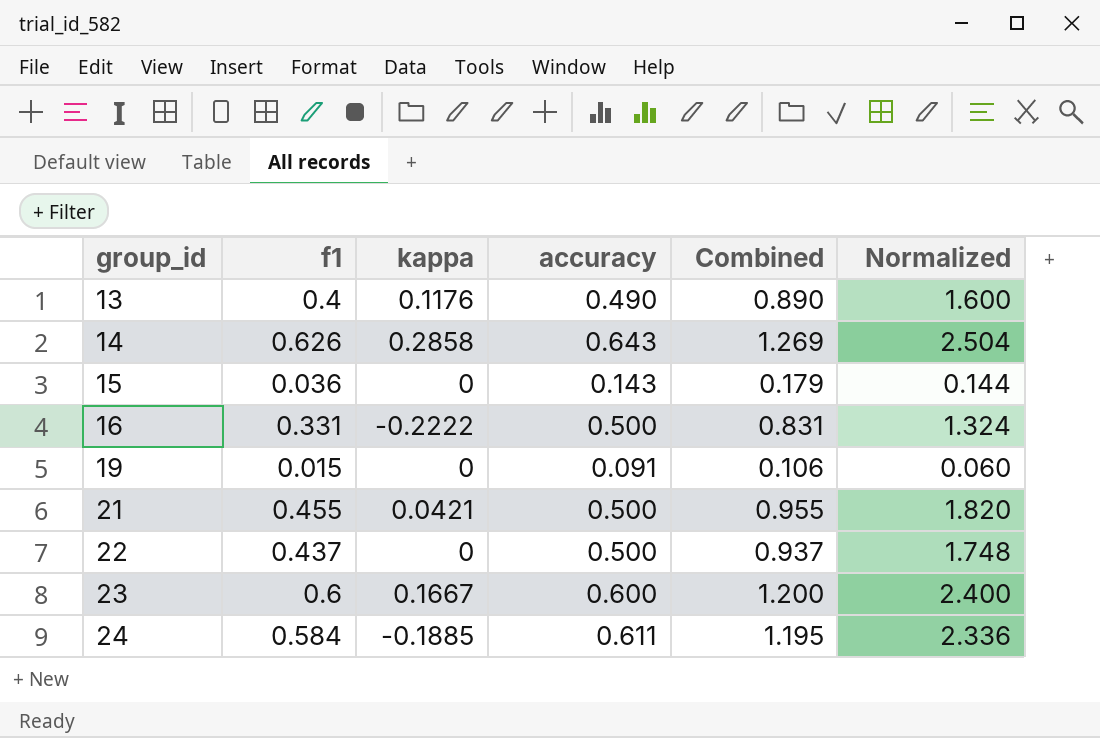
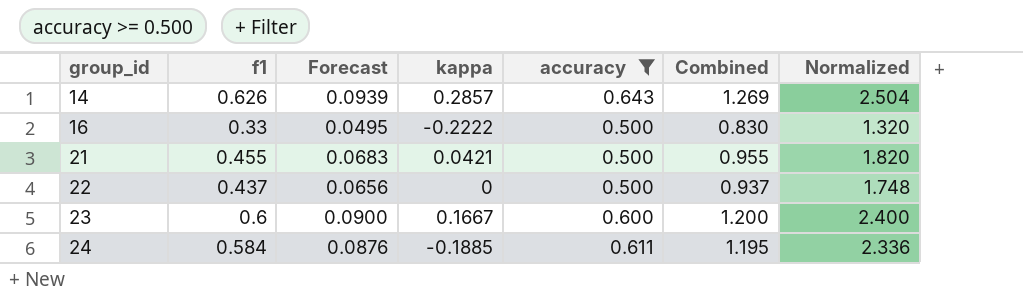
filter: none -> accuracy >= 0.500
column Forecast | formula: none -> [f1] * 0.15
14 | kappa: 0.2858 -> 0.2857
16 | f1: 0.331 -> 0.33
16 | Combined: 0.831 -> 0.830
16 | Normalized: 1.324 -> 1.320

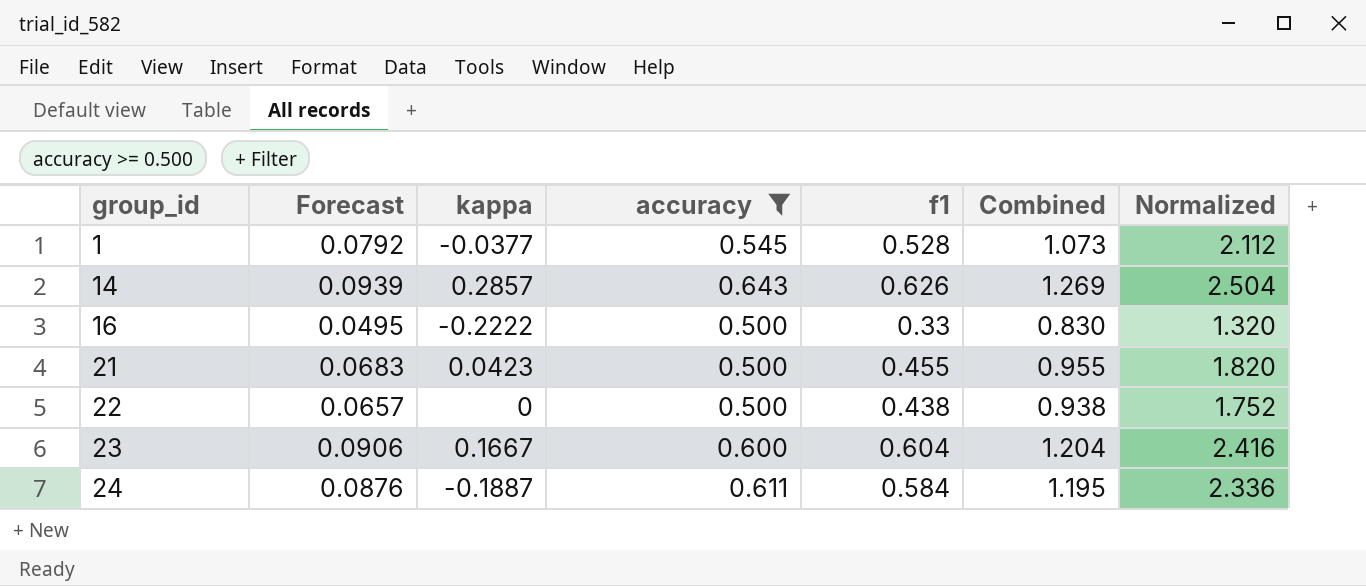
column f1 | position: 2 -> 5
row 1: none -> 0.0792 | -0.0377 | 0.545 | 0.528 | 1.073 | 2.112
21 | kappa: 0.0421 -> 0.0423
22 | Forecast: 0.0656 -> 0.0657
22 | f1: 0.437 -> 0.438
22 | Combined: 0.937 -> 0.938
22 | Normalized: 1.748 -> 1.752
23 | Forecast: 0.0900 -> 0.0906
23 | f1: 0.6 -> 0.604
23 | Combined: 1.200 -> 1.204
23 | Normalized: 2.400 -> 2.416
24 | kappa: -0.1885 -> -0.1887

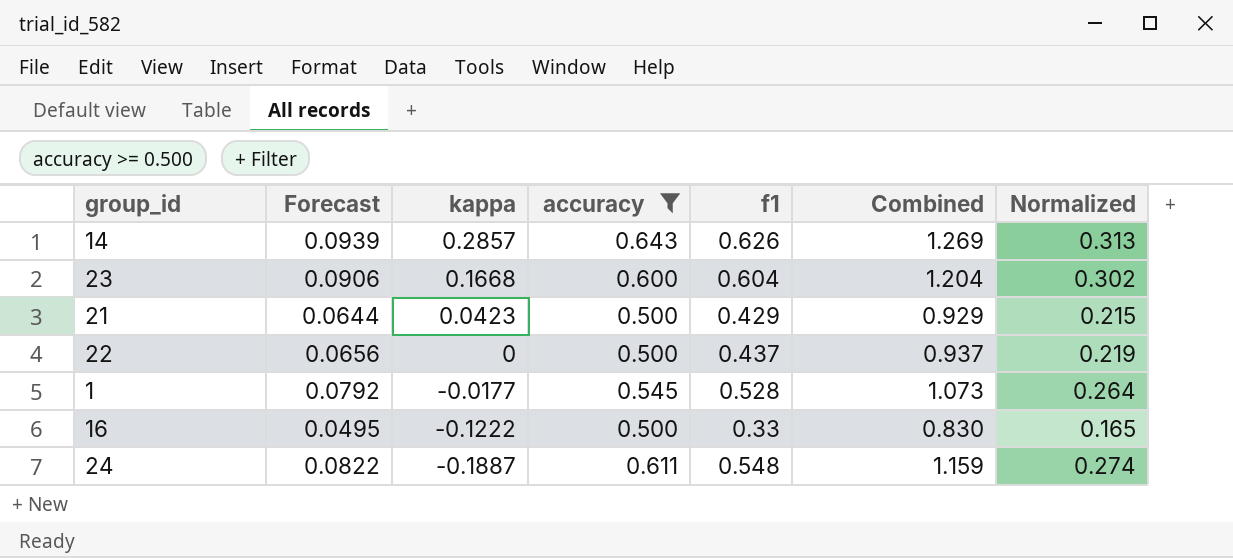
row order: group_id ascending -> kappa descending
column Normalized | formula: [f1] * 4 -> [f1] * 0.5
23 | kappa: 0.1667 -> 0.1668
21 | Forecast: 0.0683 -> 0.0644
21 | f1: 0.455 -> 0.429
21 | Combined: 0.955 -> 0.929
22 | Forecast: 0.0657 -> 0.0656
22 | f1: 0.438 -> 0.437
22 | Combined: 0.938 -> 0.937
1 | kappa: -0.0377 -> -0.0177
16 | kappa: -0.2222 -> -0.1222
24 | Forecast: 0.0876 -> 0.0822
24 | f1: 0.584 -> 0.548
24 | Combined: 1.195 -> 1.159

